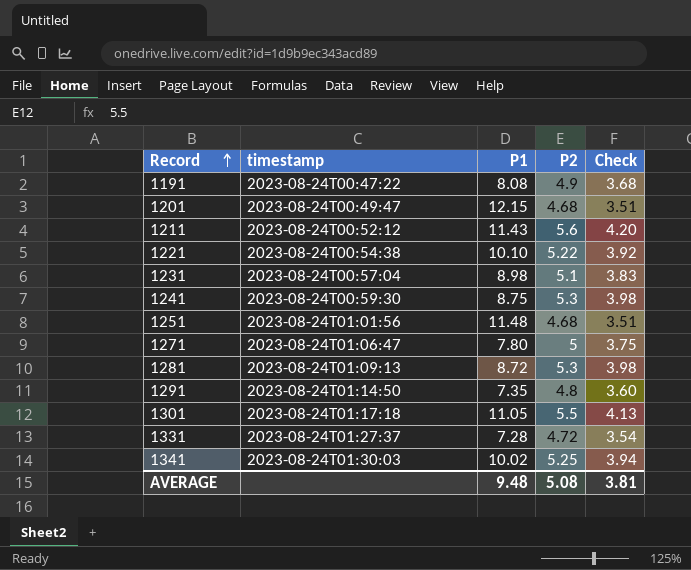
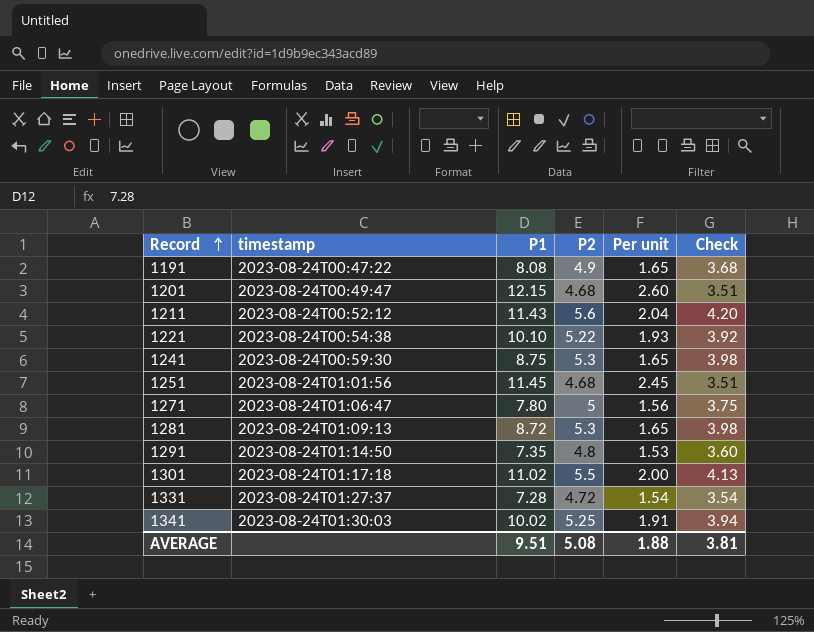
column Per unit | formula: none -> [P1] / [P2]
row 1231: 2023-08-24T00:57:04 | 8.98 | 5.1 | 3.83 -> none
1251 | P1: 11.48 -> 11.45
1301 | P1: 11.05 -> 11.02
AVERAGE | P1: 9.48 -> 9.51

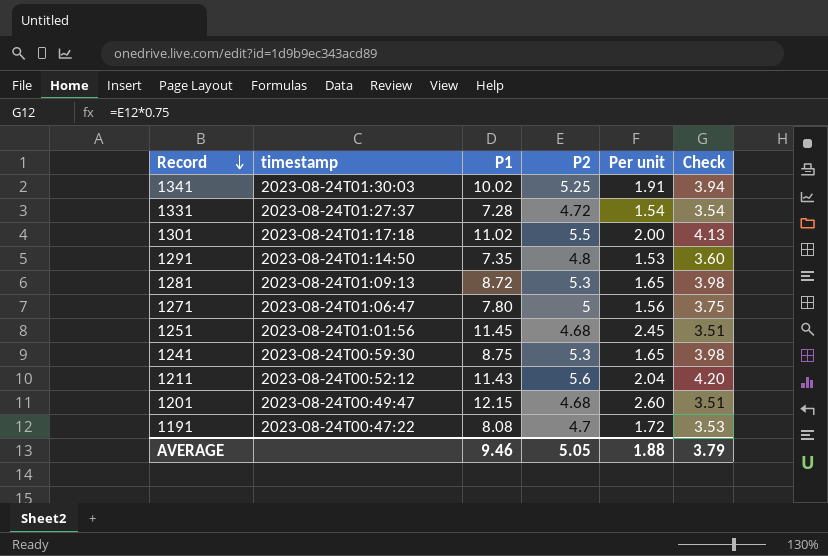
row order: Record ascending -> Record descending
row 1221: 2023-08-24T00:54:38 | 10.10 | 5.22 | 1.93 | 3.92 -> none
1191 | P2: 4.9 -> 4.7
1191 | Per unit: 1.65 -> 1.72
1191 | Check: 3.68 -> 3.53
AVERAGE | P1: 9.51 -> 9.46
AVERAGE | P2: 5.08 -> 5.05
AVERAGE | Check: 3.81 -> 3.79

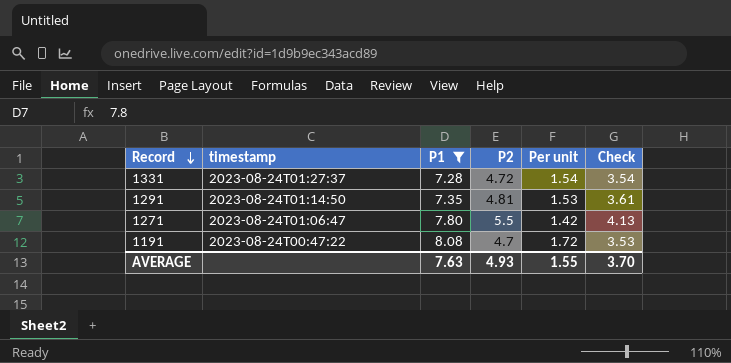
filter: none -> P1 <= 8.08
1291 | P2: 4.8 -> 4.81
1291 | Check: 3.60 -> 3.61
1271 | P2: 5 -> 5.5
1271 | Per unit: 1.56 -> 1.42
1271 | Check: 3.75 -> 4.13
AVERAGE | P1: 9.46 -> 7.63
AVERAGE | P2: 5.05 -> 4.93
AVERAGE | Per unit: 1.88 -> 1.55
AVERAGE | Check: 3.79 -> 3.70

